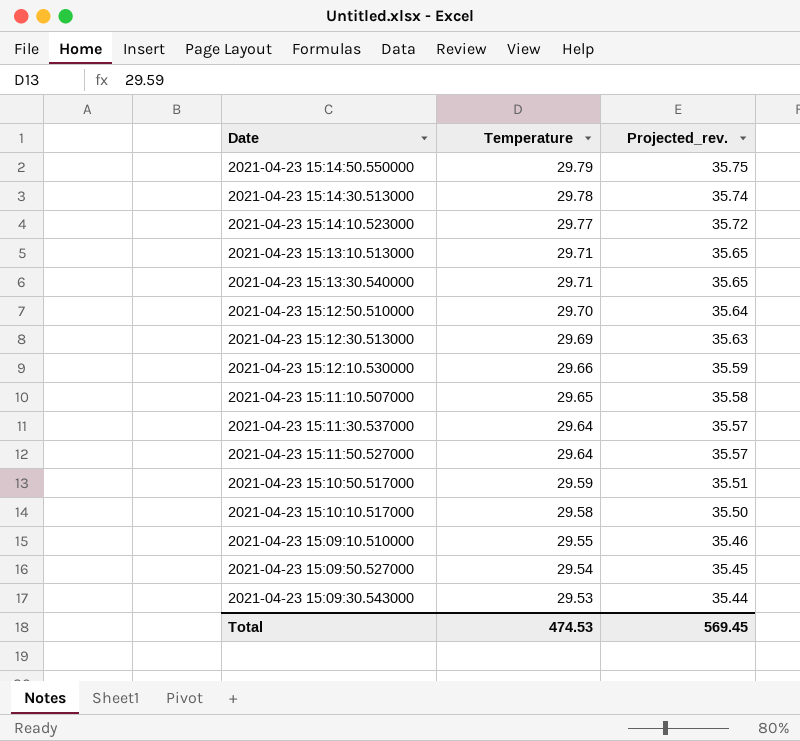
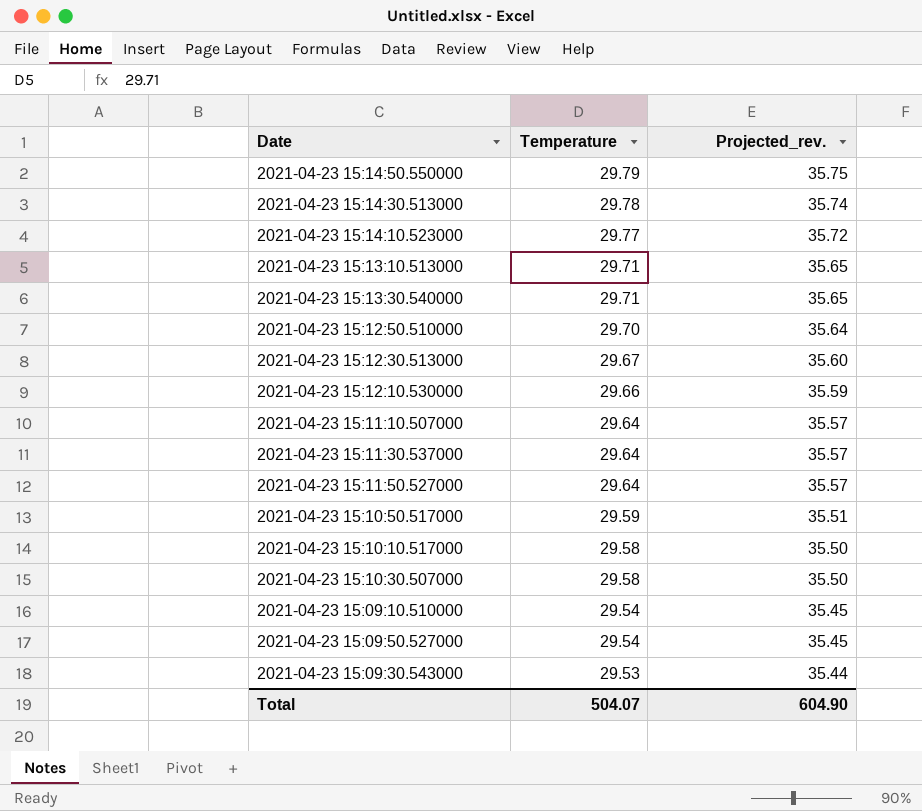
2021-04-23 15:12:30.513000 | Temperature: 29.69 -> 29.67
2021-04-23 15:12:30.513000 | Projected_rev.: 35.63 -> 35.60
2021-04-23 15:11:10.507000 | Temperature: 29.65 -> 29.64
2021-04-23 15:11:10.507000 | Projected_rev.: 35.58 -> 35.57
row 2021-04-23 15:10:30.507000: none -> 29.58 | 35.50
2021-04-23 15:09:10.510000 | Temperature: 29.55 -> 29.54
2021-04-23 15:09:10.510000 | Projected_rev.: 35.46 -> 35.45
Total | Temperature: 474.53 -> 504.07
Total | Projected_rev.: 569.45 -> 604.90

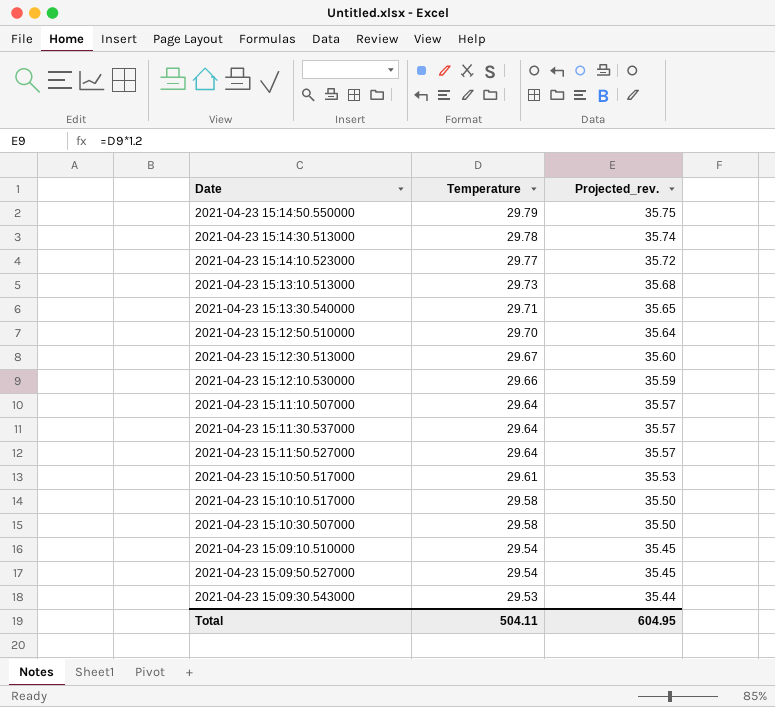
2021-04-23 15:13:10.513000 | Temperature: 29.71 -> 29.73
2021-04-23 15:13:10.513000 | Projected_rev.: 35.65 -> 35.68
2021-04-23 15:10:50.517000 | Temperature: 29.59 -> 29.61
2021-04-23 15:10:50.517000 | Projected_rev.: 35.51 -> 35.53
Total | Temperature: 504.07 -> 504.11
Total | Projected_rev.: 604.90 -> 604.95

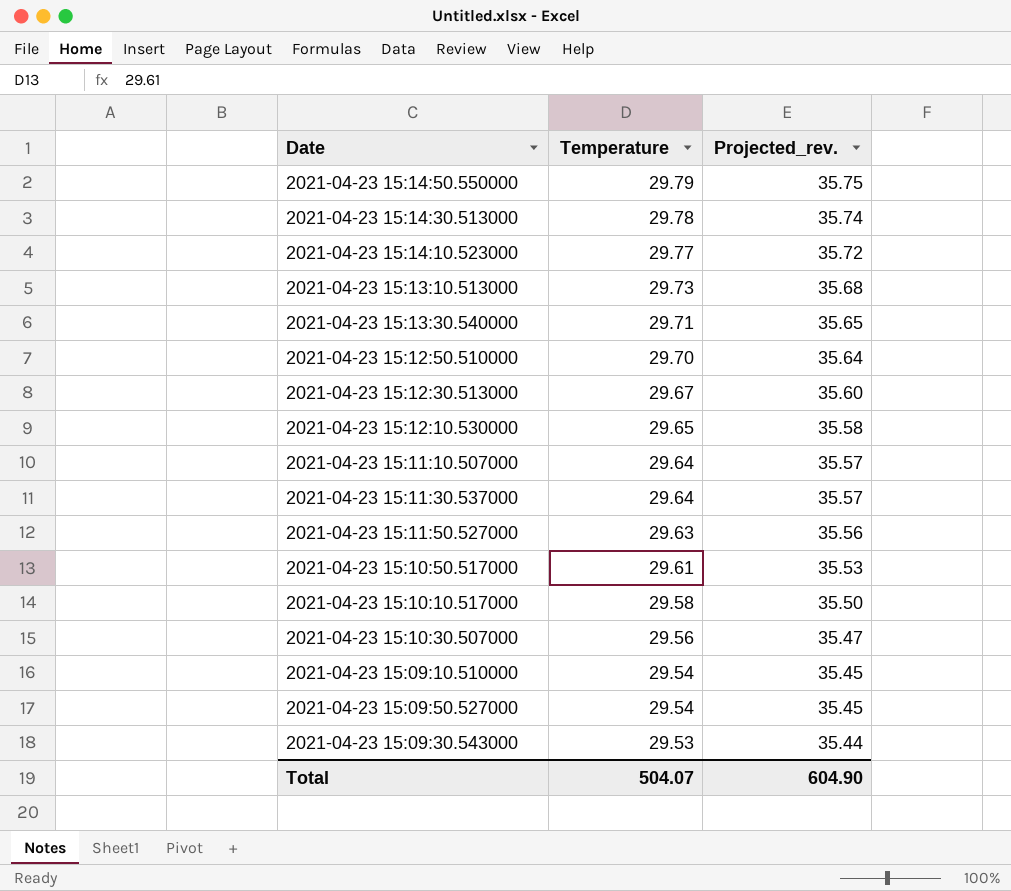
2021-04-23 15:12:10.530000 | Temperature: 29.66 -> 29.65
2021-04-23 15:12:10.530000 | Projected_rev.: 35.59 -> 35.58
2021-04-23 15:11:50.527000 | Temperature: 29.64 -> 29.63
2021-04-23 15:11:50.527000 | Projected_rev.: 35.57 -> 35.56
2021-04-23 15:10:30.507000 | Temperature: 29.58 -> 29.56
2021-04-23 15:10:30.507000 | Projected_rev.: 35.50 -> 35.47
Total | Temperature: 504.11 -> 504.07
Total | Projected_rev.: 604.95 -> 604.90

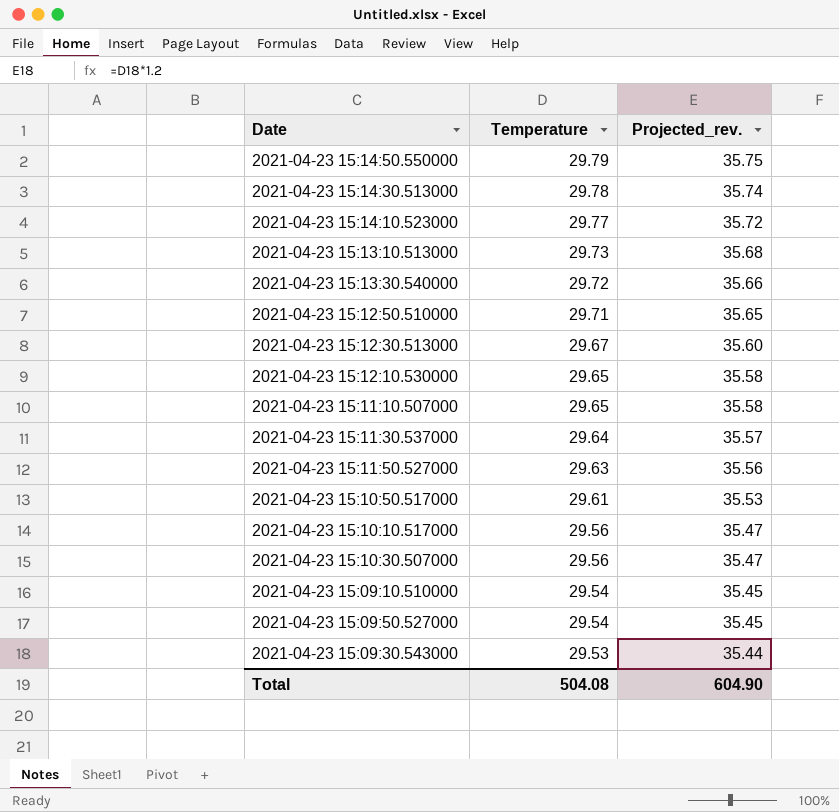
2021-04-23 15:13:30.540000 | Temperature: 29.71 -> 29.72
2021-04-23 15:13:30.540000 | Projected_rev.: 35.65 -> 35.66
2021-04-23 15:12:50.510000 | Temperature: 29.70 -> 29.71
2021-04-23 15:12:50.510000 | Projected_rev.: 35.64 -> 35.65
2021-04-23 15:11:10.507000 | Temperature: 29.64 -> 29.65
2021-04-23 15:11:10.507000 | Projected_rev.: 35.57 -> 35.58
2021-04-23 15:10:10.517000 | Temperature: 29.58 -> 29.56
2021-04-23 15:10:10.517000 | Projected_rev.: 35.50 -> 35.47
Total | Temperature: 504.07 -> 504.08

